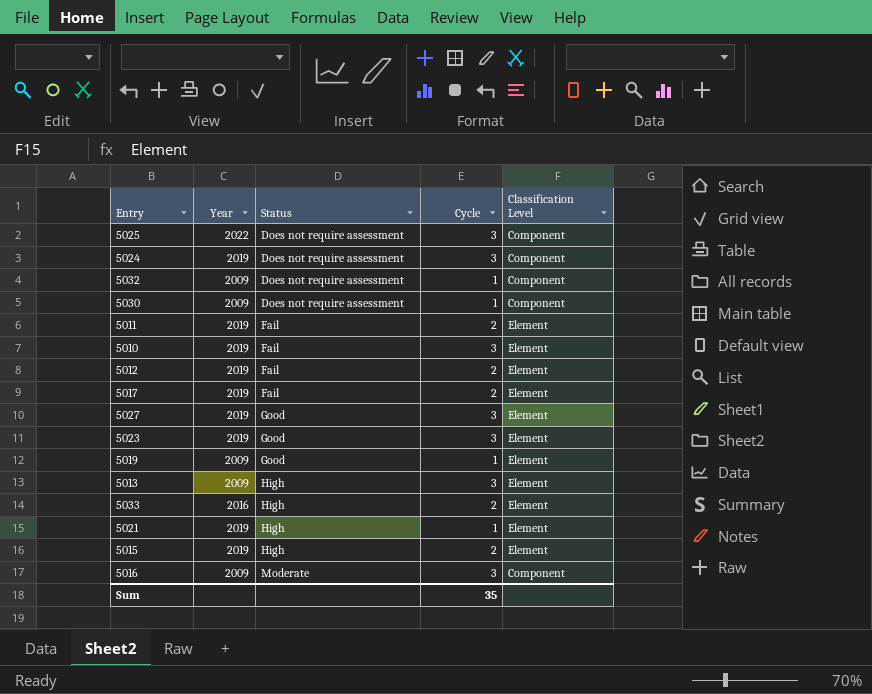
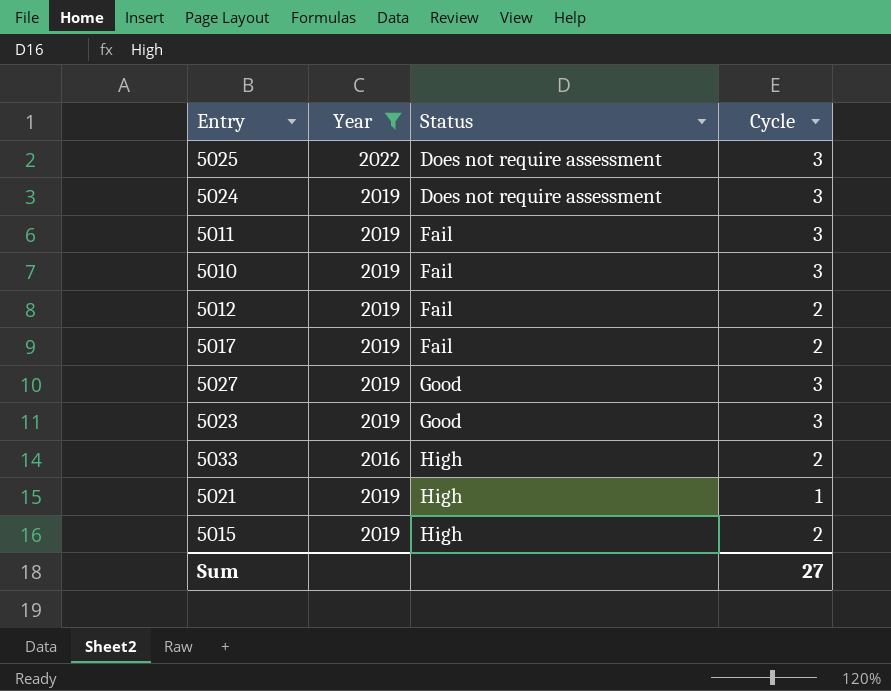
filter: none -> Year != 2009
column Classification Level | position: 5 -> none
5011 | Cycle: 2 -> 3
Sum | Cycle: 35 -> 27

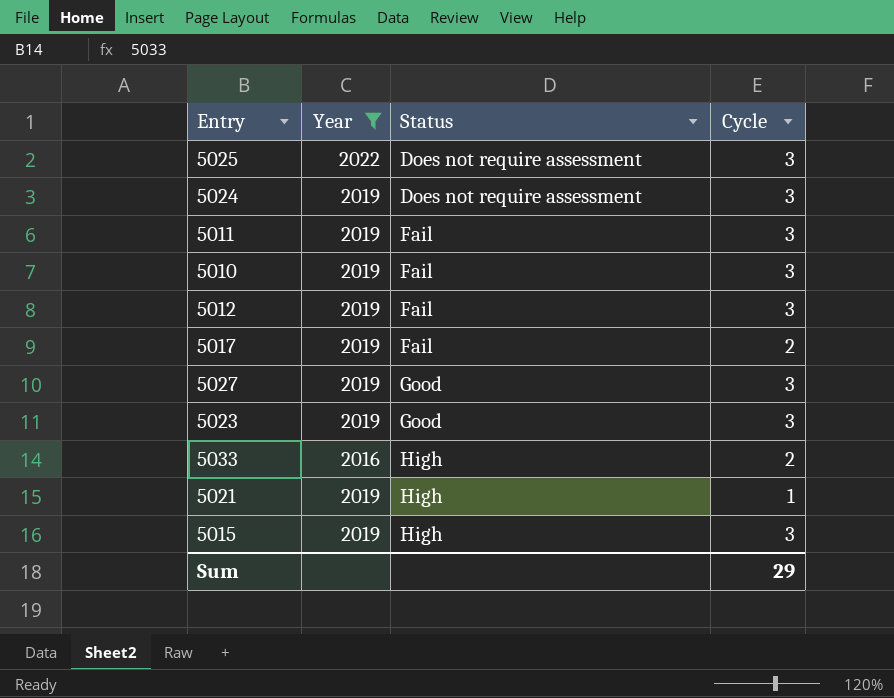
5012 | Cycle: 2 -> 3
5015 | Cycle: 2 -> 3
Sum | Cycle: 27 -> 29

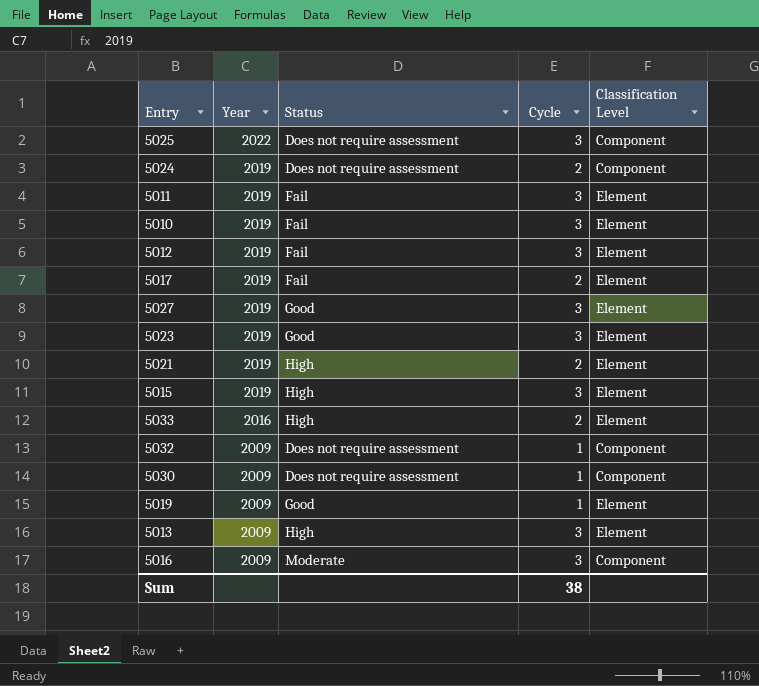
filter: Year != 2009 -> none
row order: Status ascending -> Year descending
column Classification Level | position: none -> 5
5024 | Cycle: 3 -> 2
5021 | Cycle: 1 -> 2
Sum | Cycle: 29 -> 38

